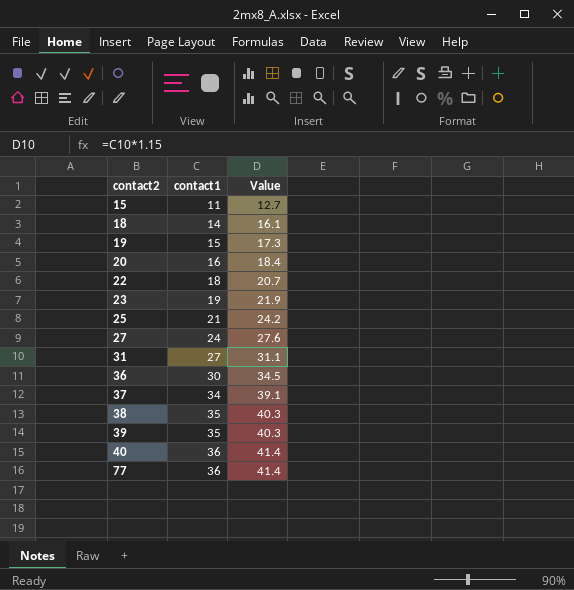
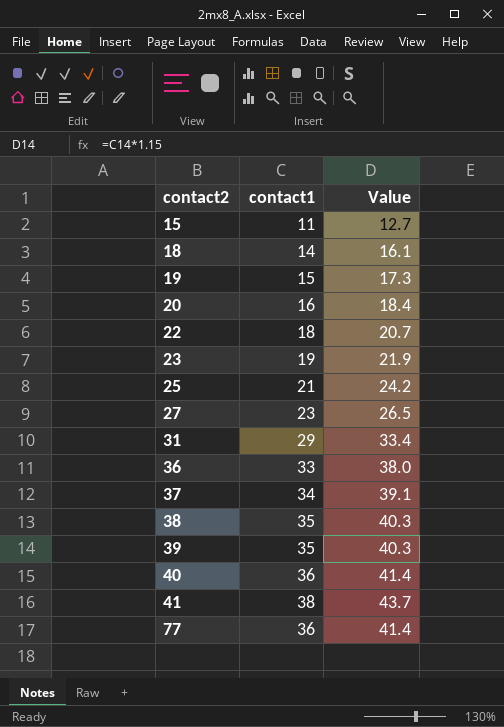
27 | contact1: 24 -> 23
27 | Value: 27.6 -> 26.5
31 | contact1: 27 -> 29
31 | Value: 31.1 -> 33.4
36 | contact1: 30 -> 33
36 | Value: 34.5 -> 38.0
row 41: none -> 38 | 43.7

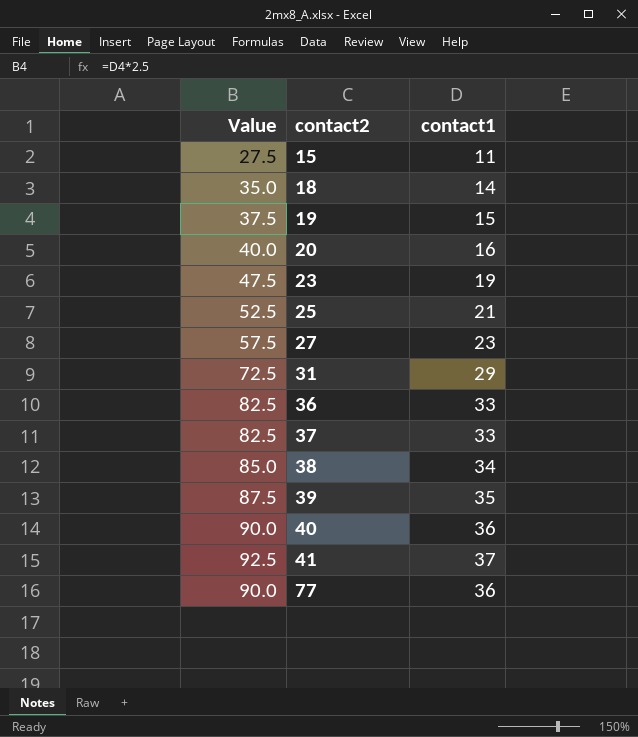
column Value | formula: [contact1] * 1.15 -> [contact1] * 2.5
column Value | position: 3 -> 1
row 22: 18 | 20.7 -> none
37 | contact1: 34 -> 33
38 | contact1: 35 -> 34
41 | contact1: 38 -> 37

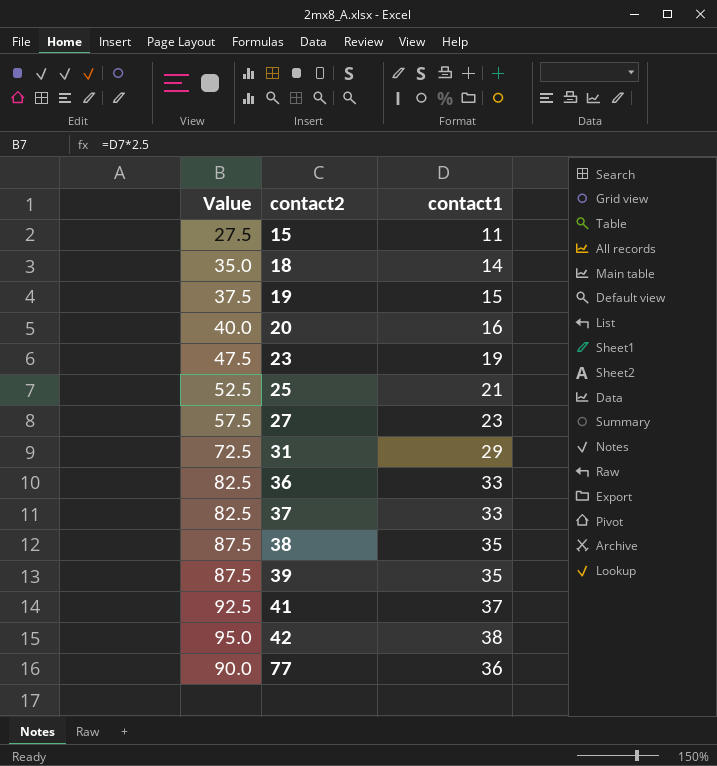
row 40: 90.0 | 36 -> none
38 | Value: 85.0 -> 87.5
38 | contact1: 34 -> 35
row 42: none -> 95.0 | 38

